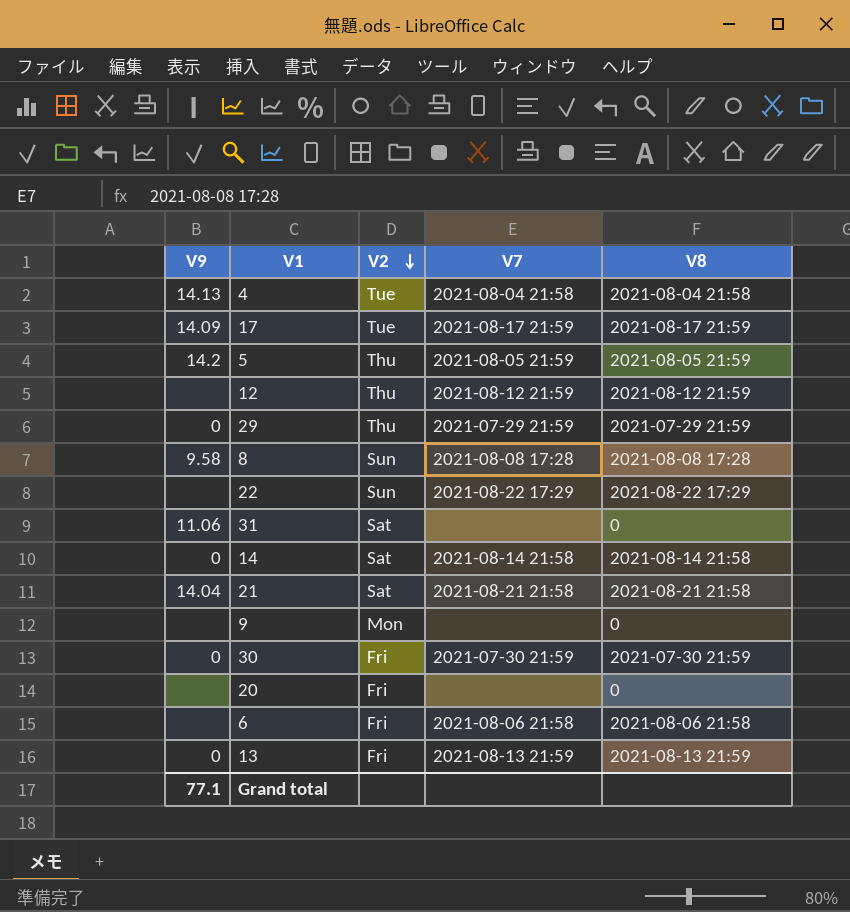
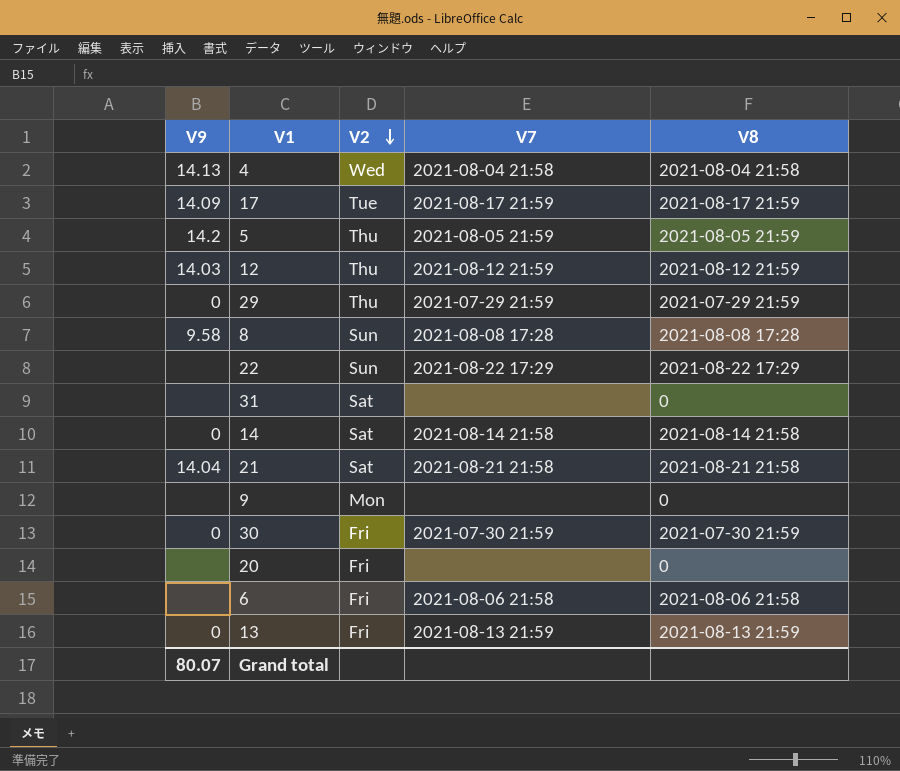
4 | V2: Tue -> Wed
12 | V9: none -> 14.03
31 | V9: 11.06 -> none
Grand total | V9: 77.1 -> 80.07

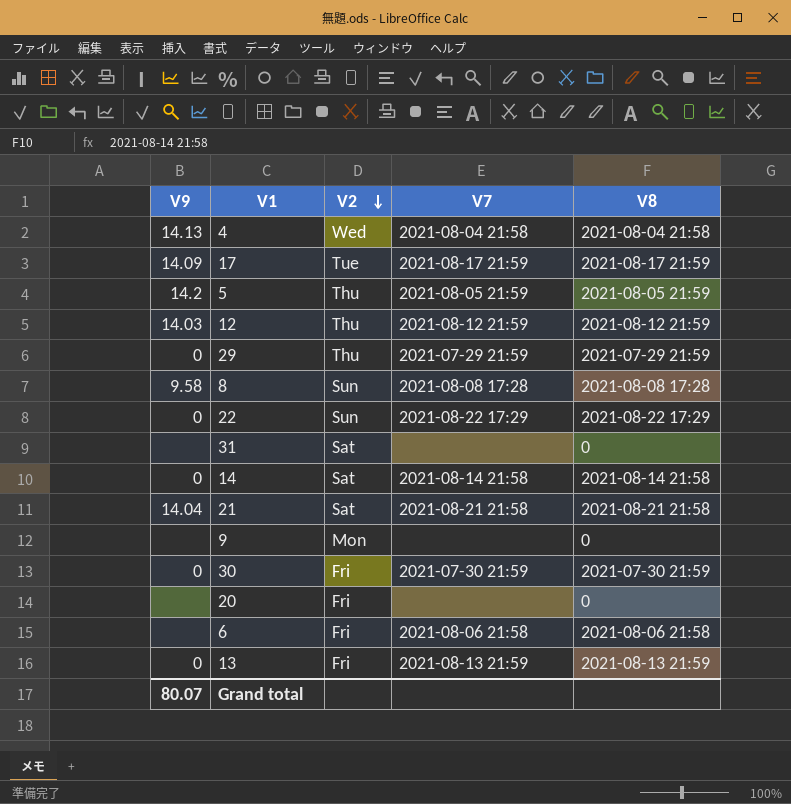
22 | V9: none -> 0

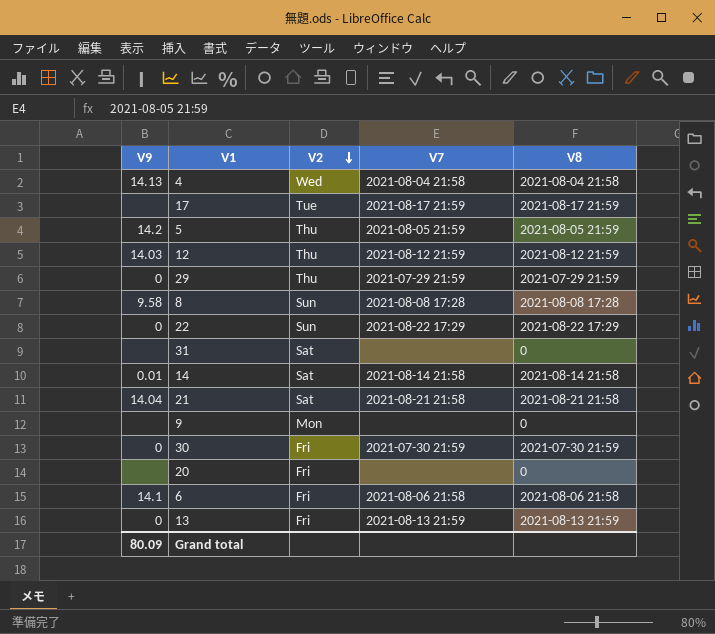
17 | V9: 14.09 -> none
14 | V9: 0 -> 0.01
6 | V9: none -> 14.1
Grand total | V9: 80.07 -> 80.09

